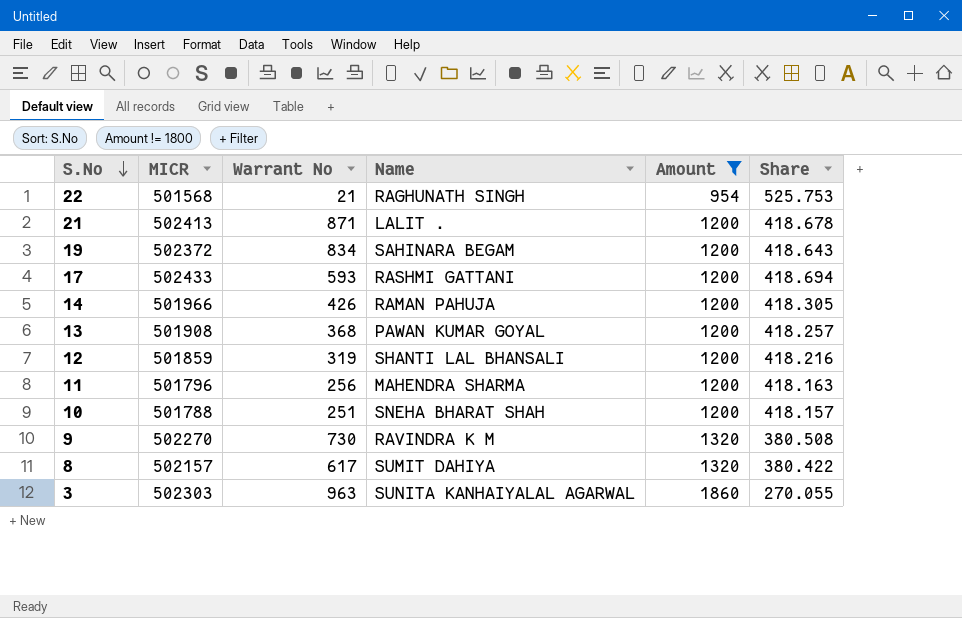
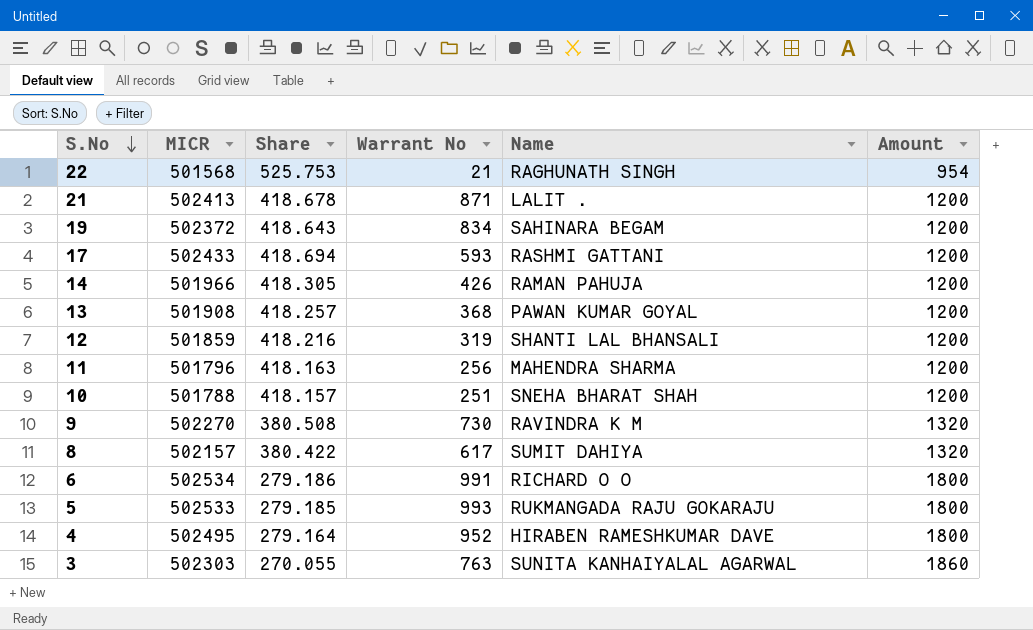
filter: Amount != 1800 -> none
column Share | position: 6 -> 3
3 | Warrant No: 963 -> 763

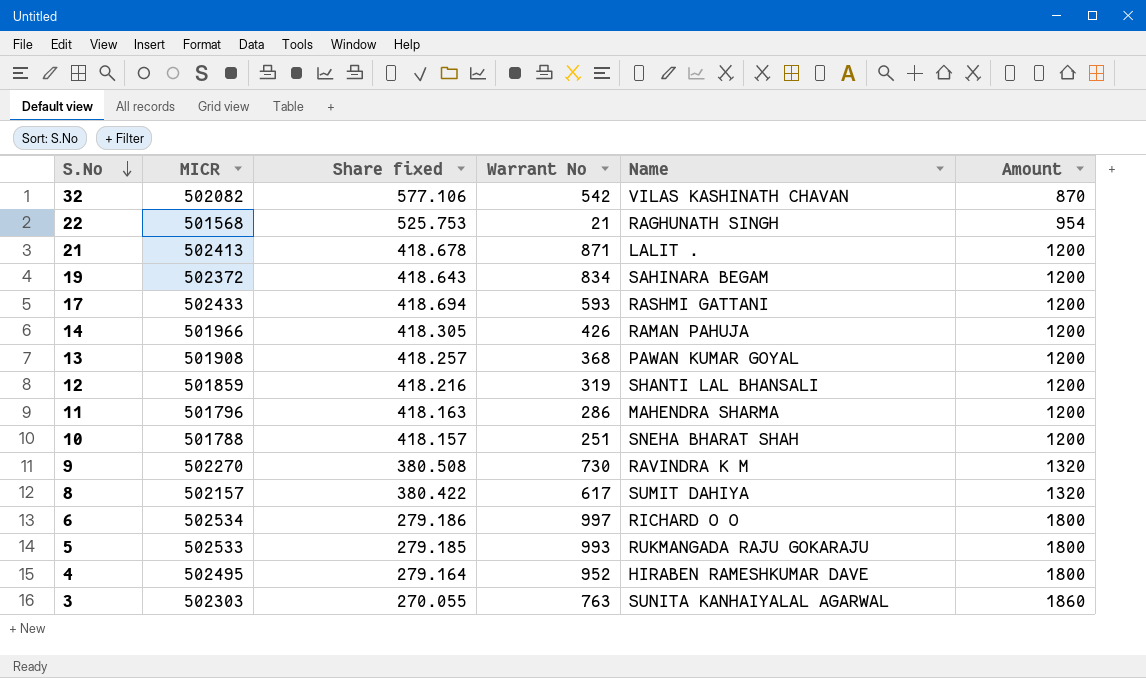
column name: Share -> Share fixed
row 32: none -> 502082 | 577.106 | 542 | VILAS KASHINATH CHAVAN | 870
11 | Warrant No: 256 -> 286
6 | Warrant No: 991 -> 997

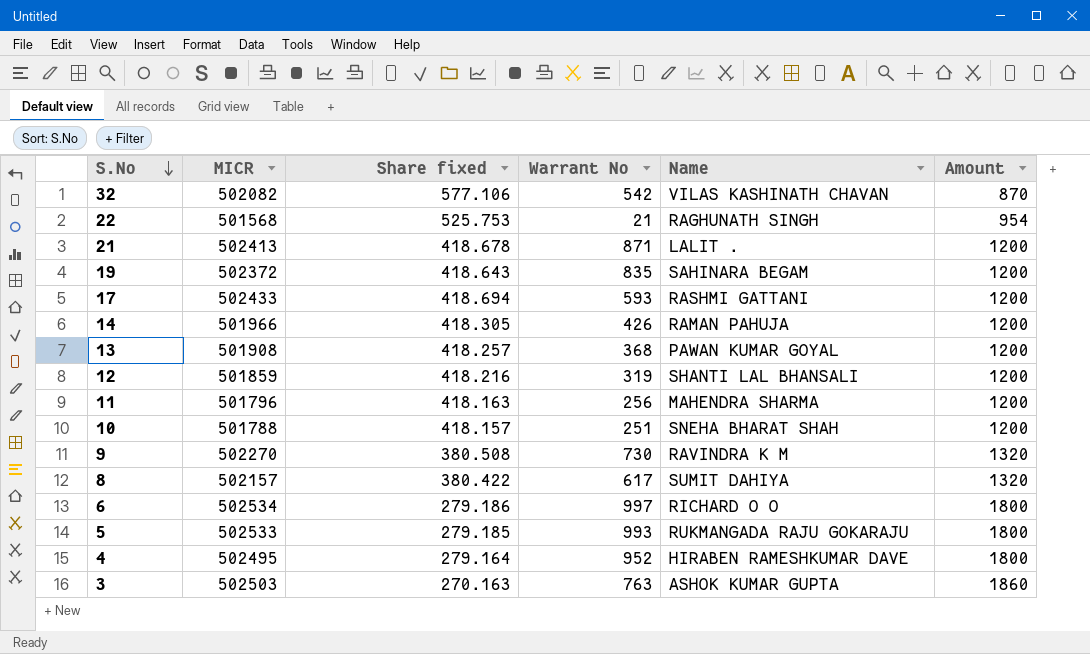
19 | Warrant No: 834 -> 835
11 | Warrant No: 286 -> 256
3 | MICR: 502303 -> 502503
3 | Share fixed: 270.055 -> 270.163
3 | Name: SUNITA KANHAIYALAL AGARWAL -> ASHOK KUMAR GUPTA

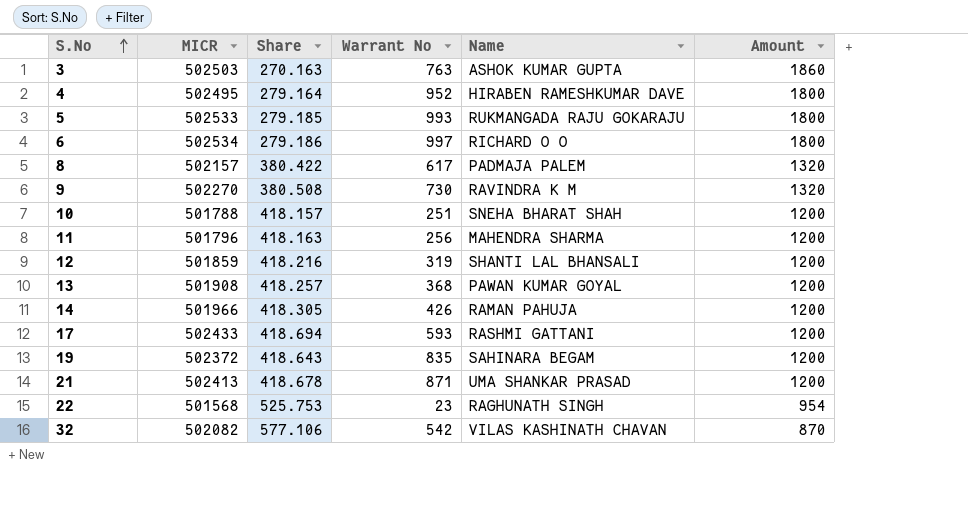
row order: S.No descending -> S.No ascending
column name: Share fixed -> Share
8 | Name: SUMIT DAHIYA -> PADMAJA PALEM
21 | Name: LALIT . -> UMA SHANKAR PRASAD
22 | Warrant No: 21 -> 23

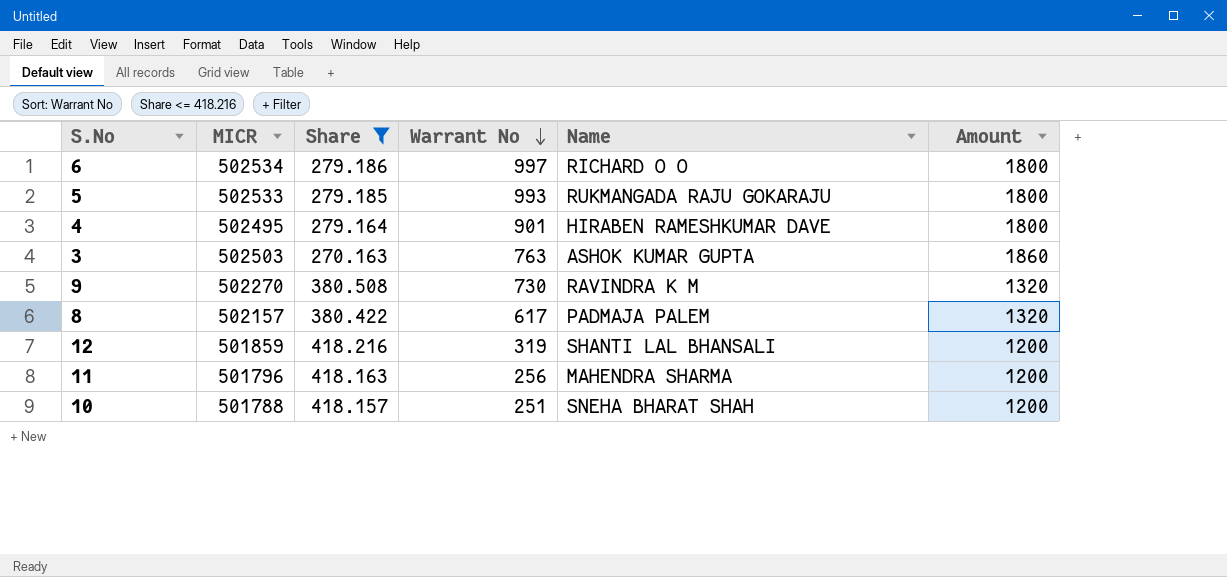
filter: none -> Share <= 418.216
row order: S.No ascending -> Warrant No descending
4 | Warrant No: 952 -> 901

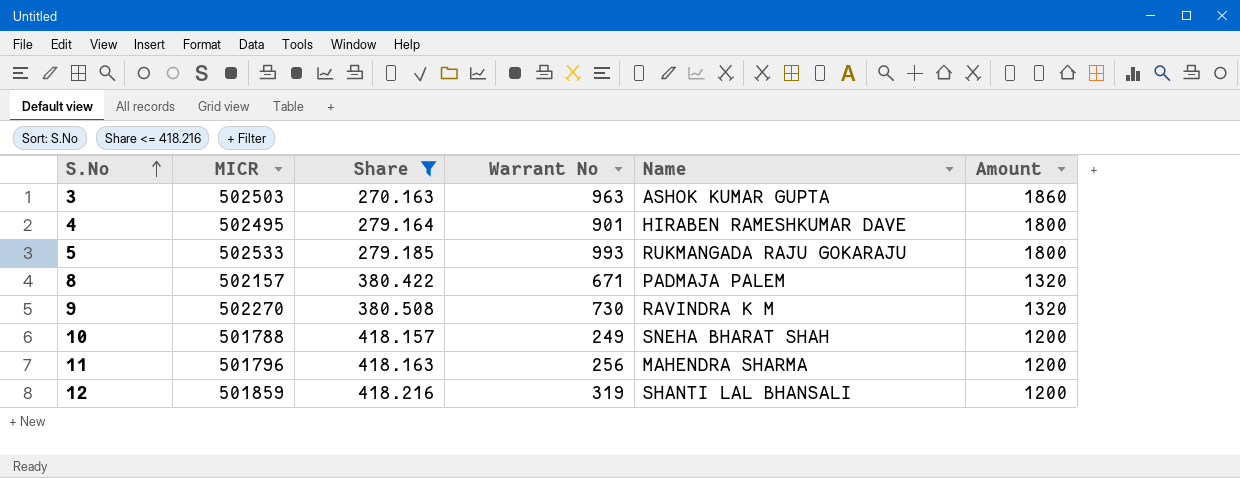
row order: Warrant No descending -> S.No ascending
row 6: 502534 | 279.186 | 997 | RICHARD O O | 1800 -> none
3 | Warrant No: 763 -> 963
8 | Warrant No: 617 -> 671
10 | Warrant No: 251 -> 249

